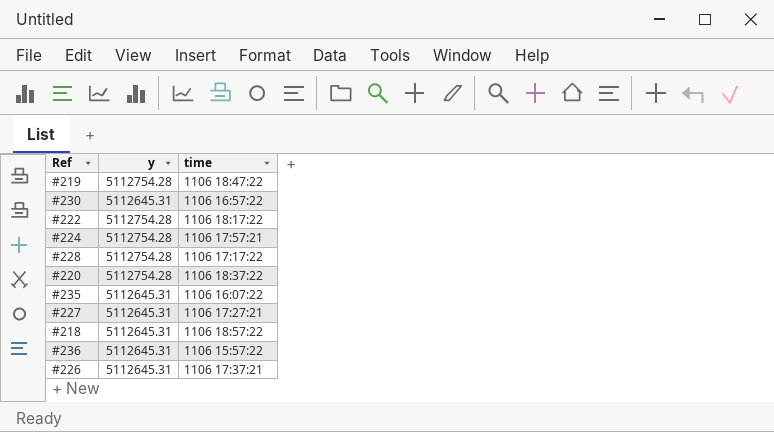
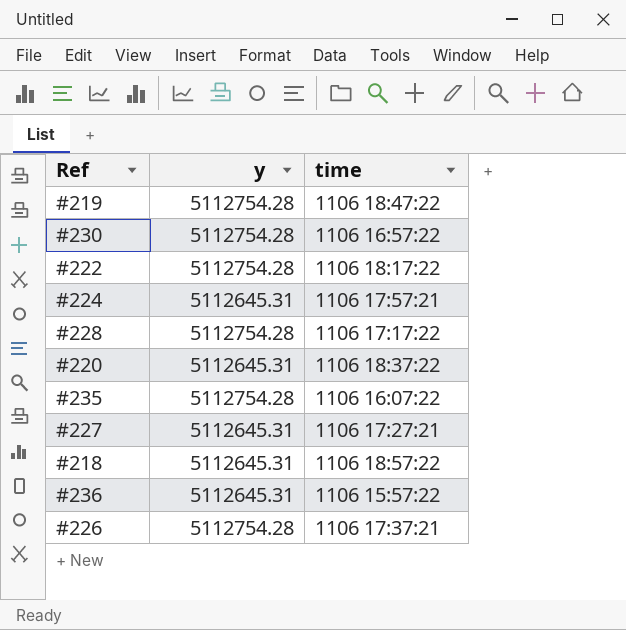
#230 | y: 5112645.31 -> 5112754.28
#224 | y: 5112754.28 -> 5112645.31
#220 | y: 5112754.28 -> 5112645.31
#235 | y: 5112645.31 -> 5112754.28
#226 | y: 5112645.31 -> 5112754.28

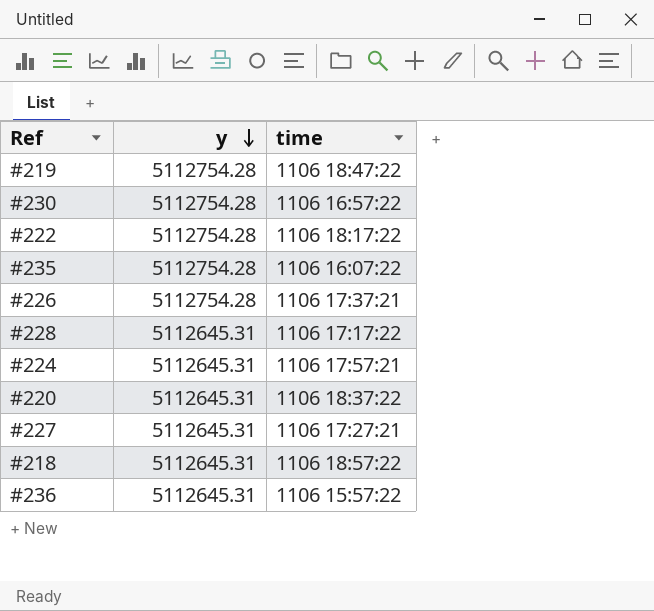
row order: none -> y descending
#228 | y: 5112754.28 -> 5112645.31

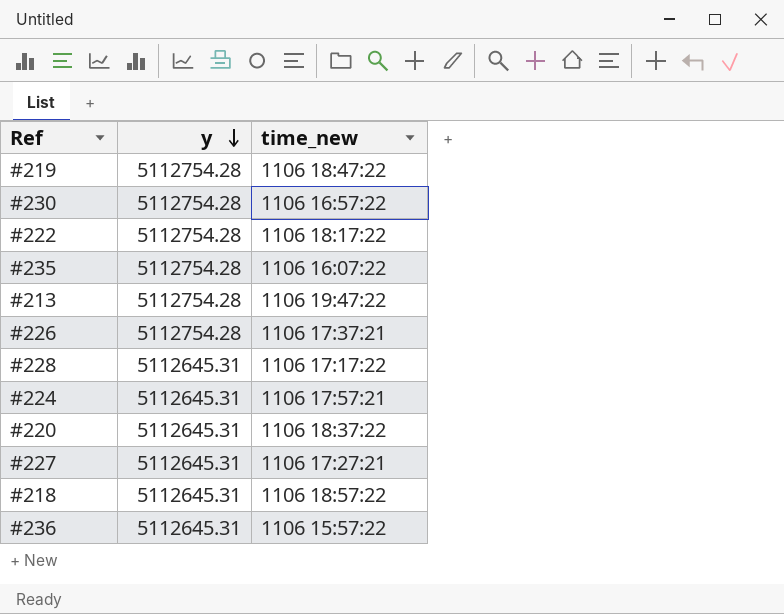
column name: time -> time_new
row #213: none -> 5112754.28 | 1106 19:47:22

